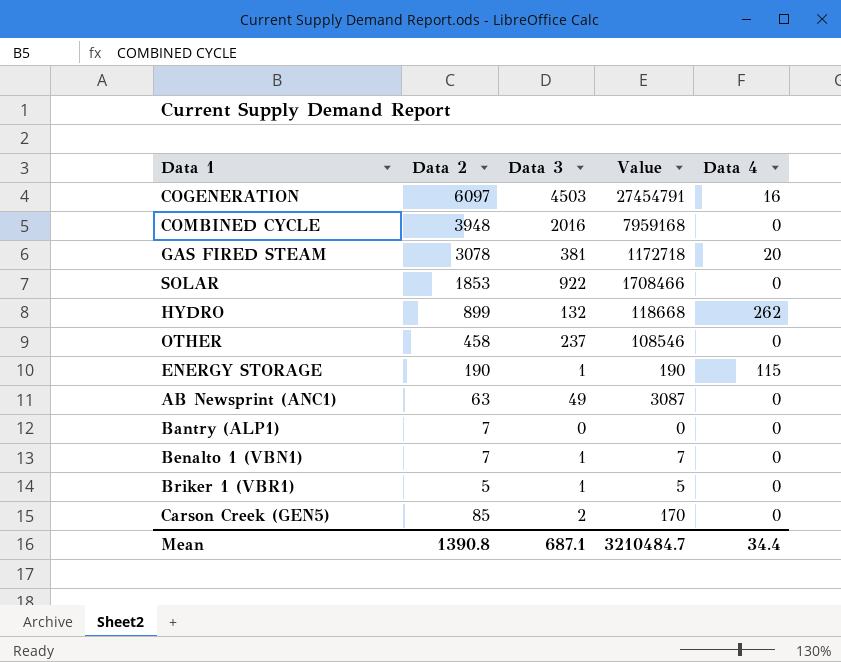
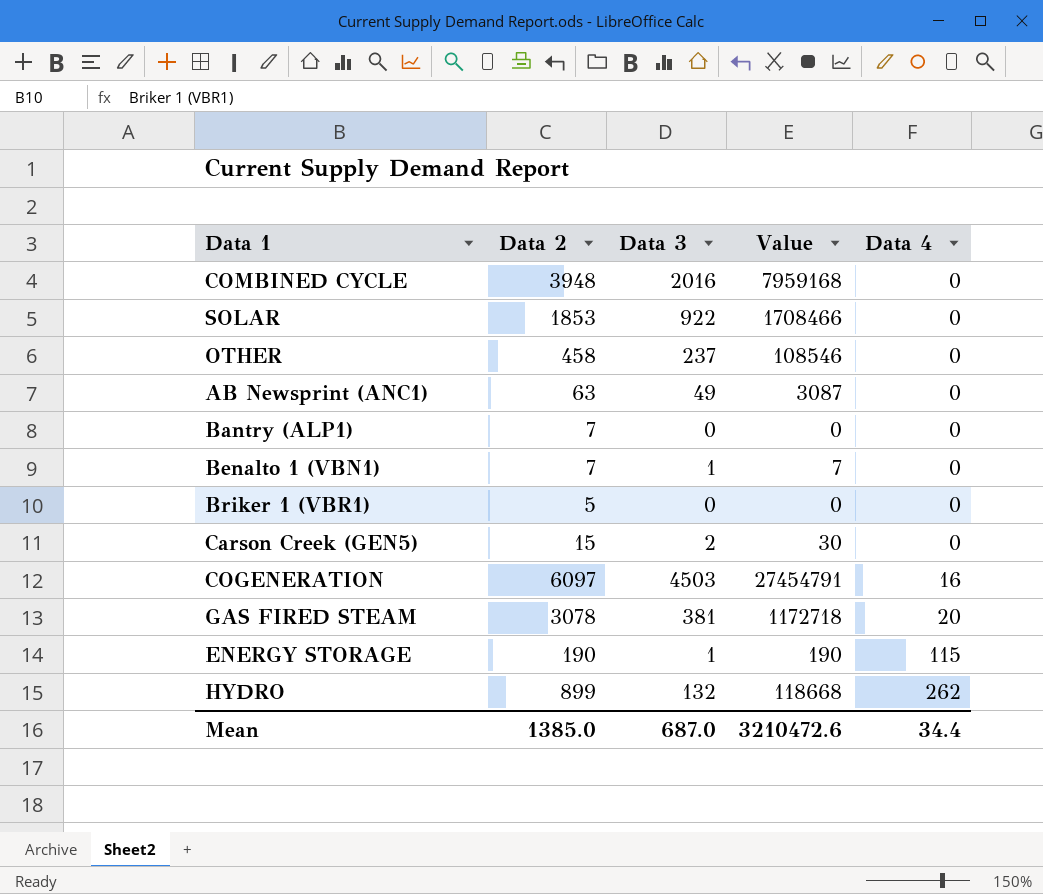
row order: none -> Data 4 ascending
Briker 1 (VBR1) | Data 3: 1 -> 0
Briker 1 (VBR1) | Value: 5 -> 0
Carson Creek (GEN5) | Data 2: 85 -> 15
Carson Creek (GEN5) | Value: 170 -> 30
Mean | Data 2: 1390.8 -> 1385.0
Mean | Data 3: 687.1 -> 687.0
Mean | Value: 3210484.7 -> 3210472.6

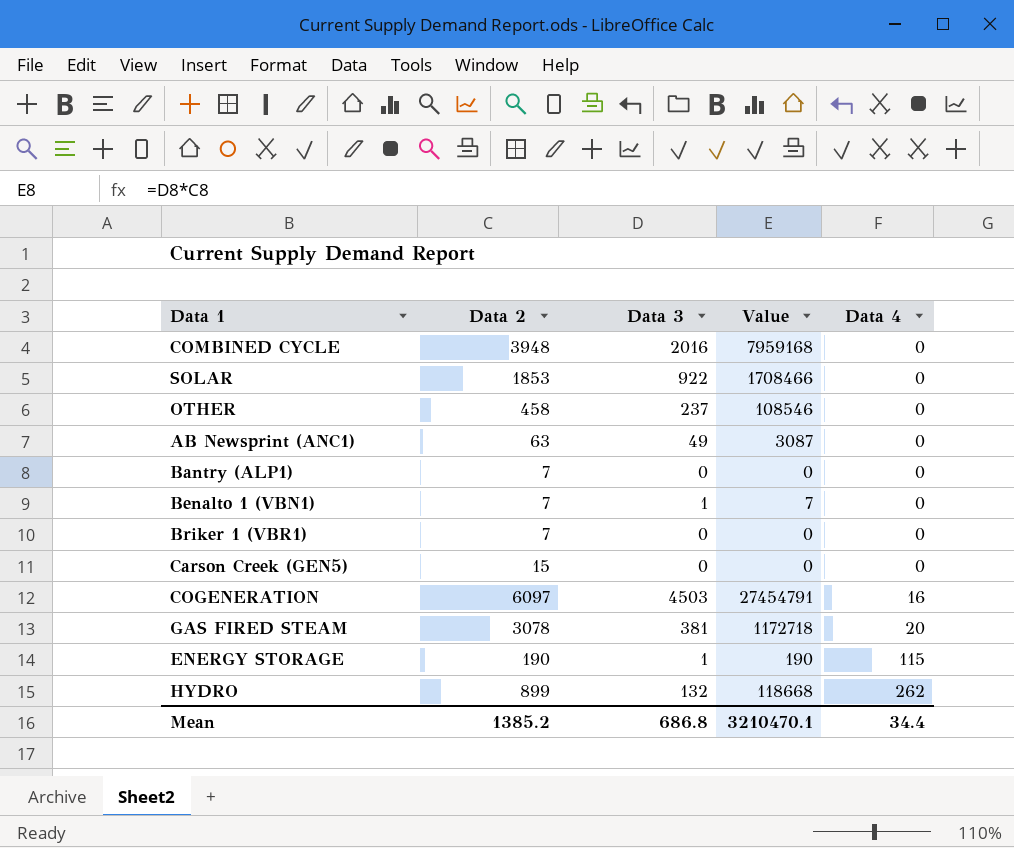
Briker 1 (VBR1) | Data 2: 5 -> 7
Carson Creek (GEN5) | Data 3: 2 -> 0
Carson Creek (GEN5) | Value: 30 -> 0
Mean | Data 2: 1385.0 -> 1385.2
Mean | Data 3: 687.0 -> 686.8
Mean | Value: 3210472.6 -> 3210470.1

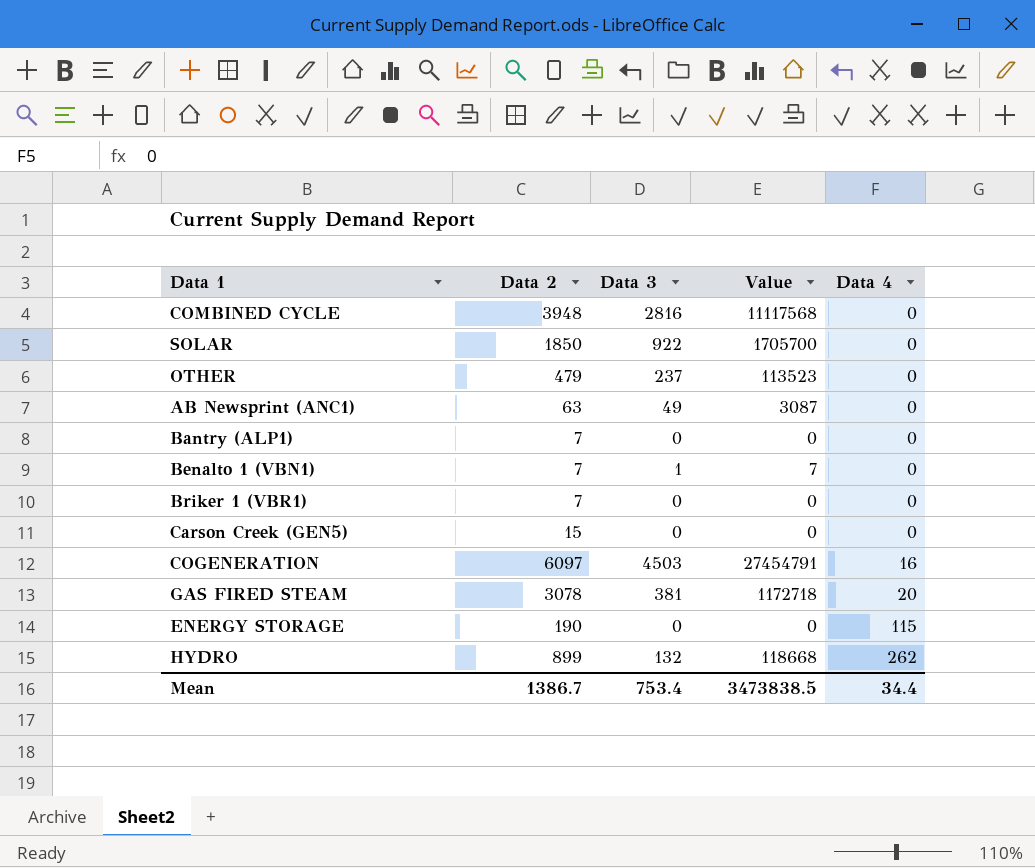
COMBINED CYCLE | Data 3: 2016 -> 2816
COMBINED CYCLE | Value: 7959168 -> 11117568
SOLAR | Data 2: 1853 -> 1850
SOLAR | Value: 1708466 -> 1705700
OTHER | Data 2: 458 -> 479
OTHER | Value: 108546 -> 113523
ENERGY STORAGE | Data 3: 1 -> 0
ENERGY STORAGE | Value: 190 -> 0
Mean | Data 2: 1385.2 -> 1386.7
Mean | Data 3: 686.8 -> 753.4
Mean | Value: 3210470.1 -> 3473838.5

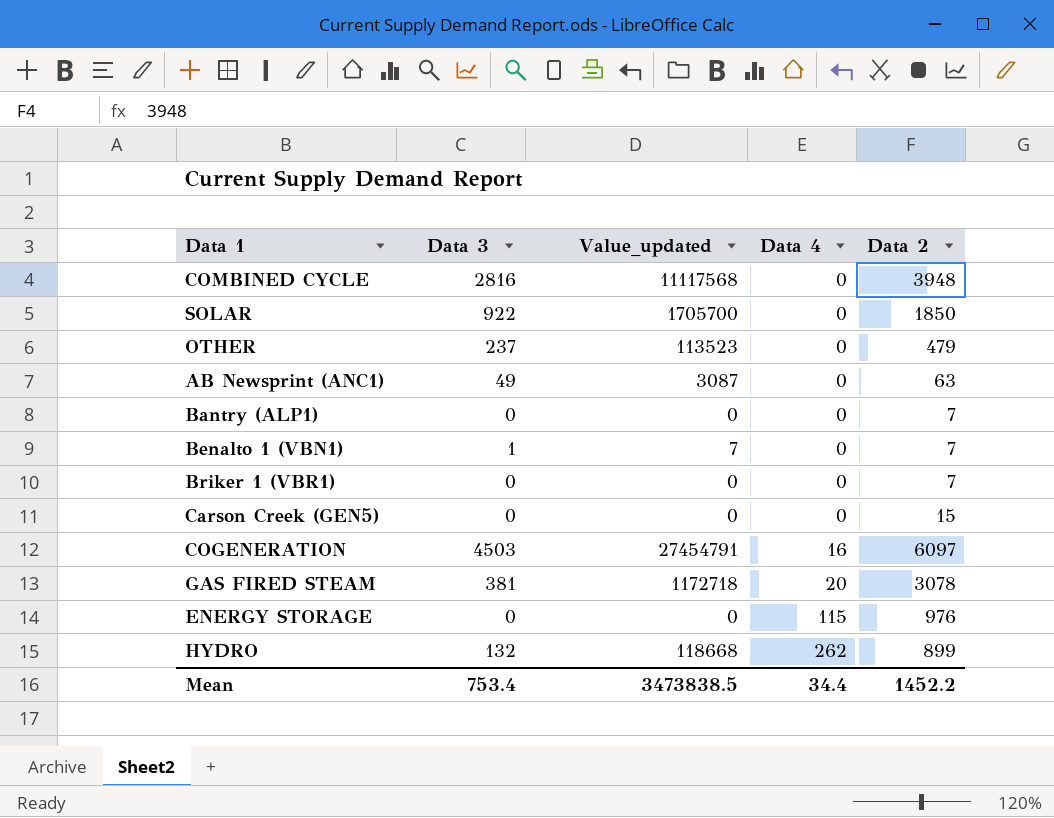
column name: Value -> Value_updated
column Data 2 | position: 2 -> 5
ENERGY STORAGE | Data 2: 190 -> 976
Mean | Data 2: 1386.7 -> 1452.2

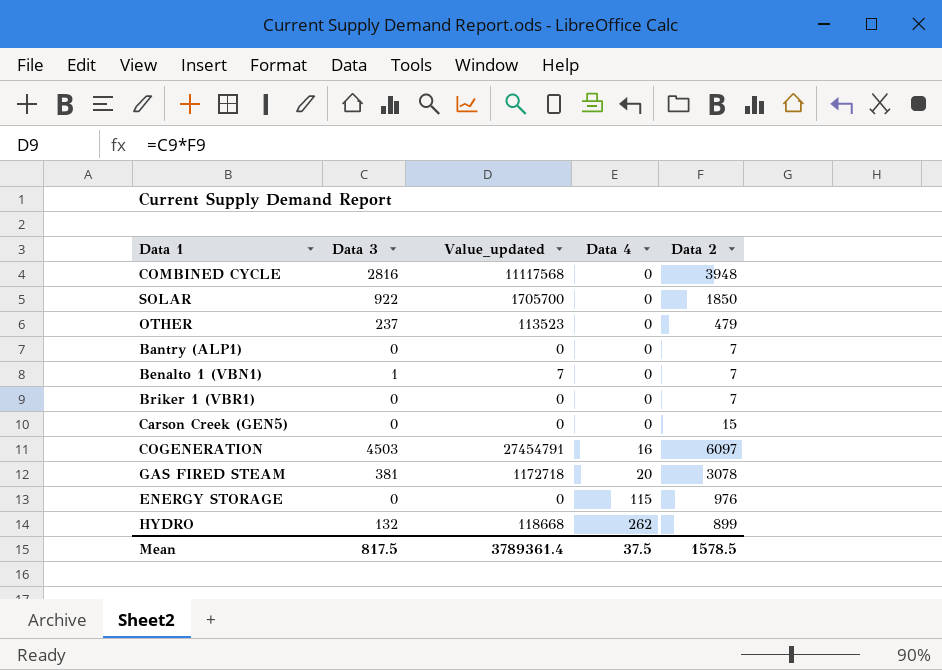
row AB Newsprint (ANC1): 49 | 3087 | 0 | 63 -> none
Mean | Data 3: 753.4 -> 817.5
Mean | Value_updated: 3473838.5 -> 3789361.4
Mean | Data 4: 34.4 -> 37.5
Mean | Data 2: 1452.2 -> 1578.5

